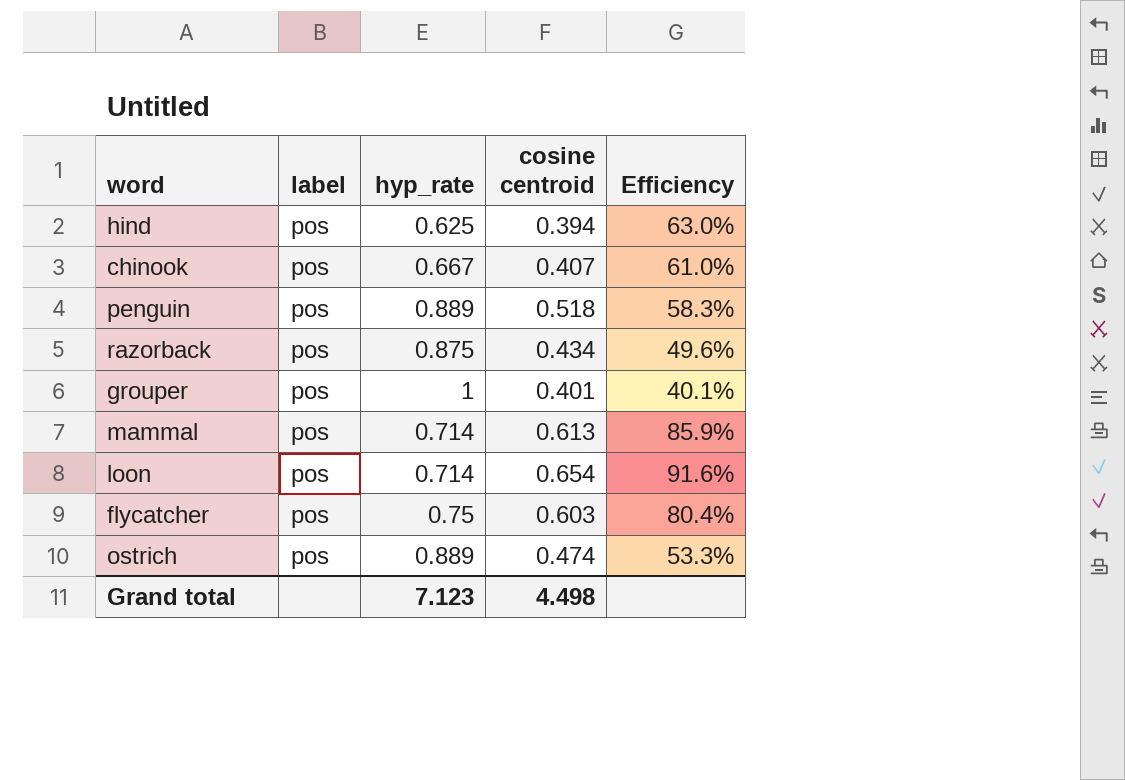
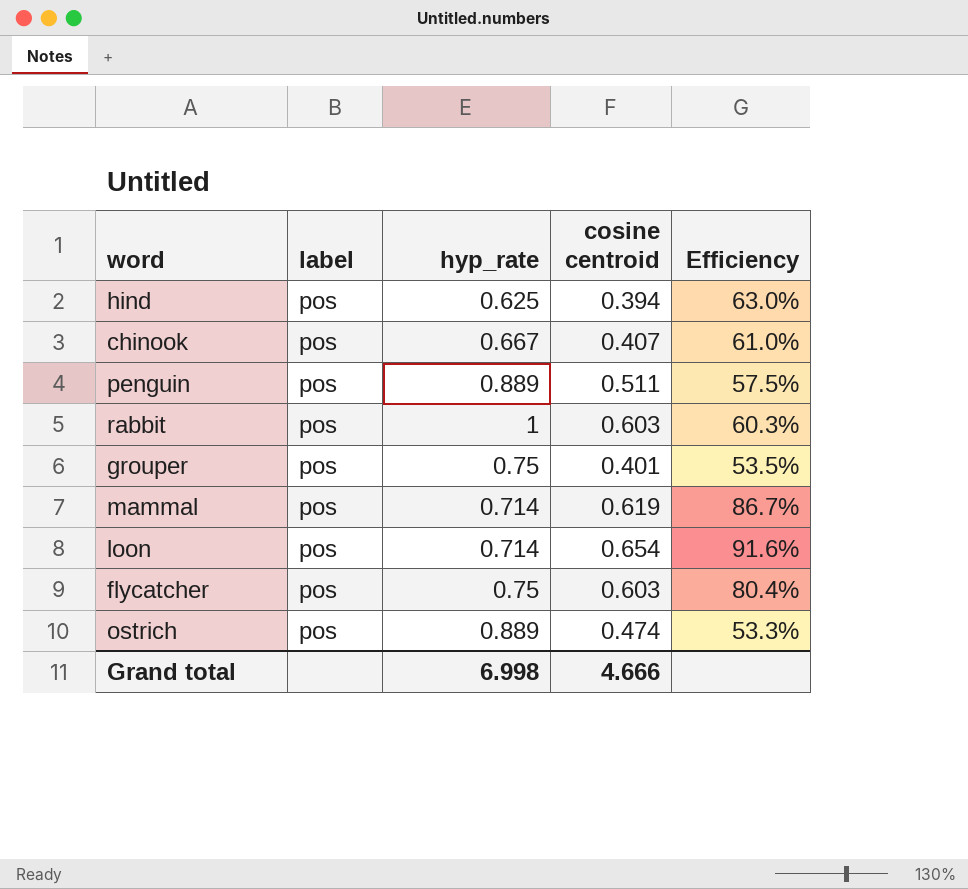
row razorback: pos | 0.875 | 0.434 | 49.6% -> none
penguin | cosine centroid: 0.518 -> 0.511
penguin | Efficiency: 58.3% -> 57.5%
row rabbit: none -> pos | 1 | 0.603 | 60.3%
grouper | hyp_rate: 1 -> 0.75
grouper | Efficiency: 40.1% -> 53.5%
mammal | cosine centroid: 0.613 -> 0.619
mammal | Efficiency: 85.9% -> 86.7%
Grand total | hyp_rate: 7.123 -> 6.998
Grand total | cosine centroid: 4.498 -> 4.666

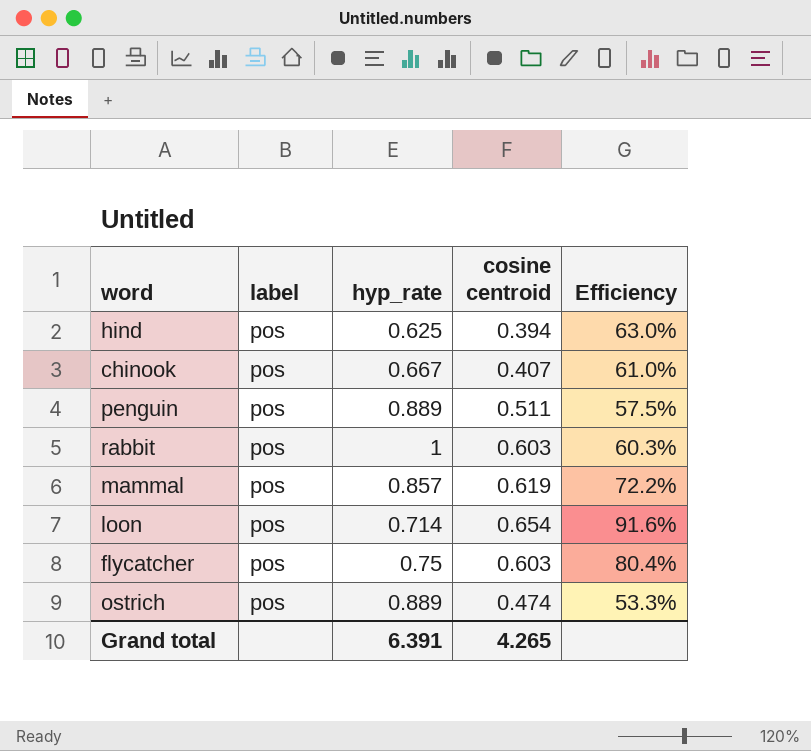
row grouper: pos | 0.75 | 0.401 | 53.5% -> none
mammal | hyp_rate: 0.714 -> 0.857
mammal | Efficiency: 86.7% -> 72.2%
Grand total | hyp_rate: 6.998 -> 6.391
Grand total | cosine centroid: 4.666 -> 4.265

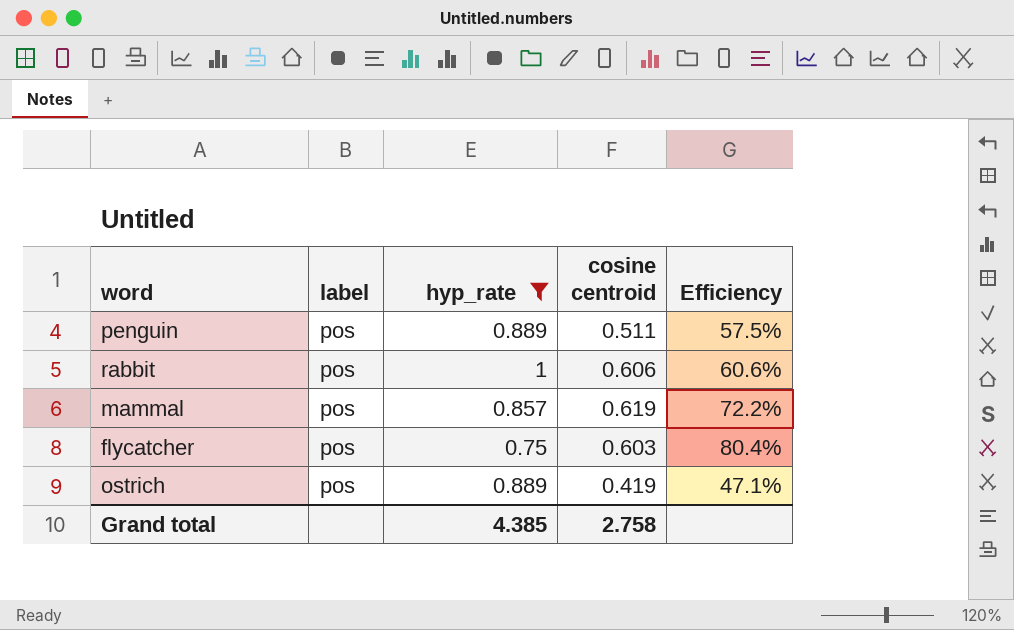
filter: none -> hyp_rate >= 0.75
rabbit | cosine centroid: 0.603 -> 0.606
rabbit | Efficiency: 60.3% -> 60.6%
ostrich | cosine centroid: 0.474 -> 0.419
ostrich | Efficiency: 53.3% -> 47.1%
Grand total | hyp_rate: 6.391 -> 4.385
Grand total | cosine centroid: 4.265 -> 2.758

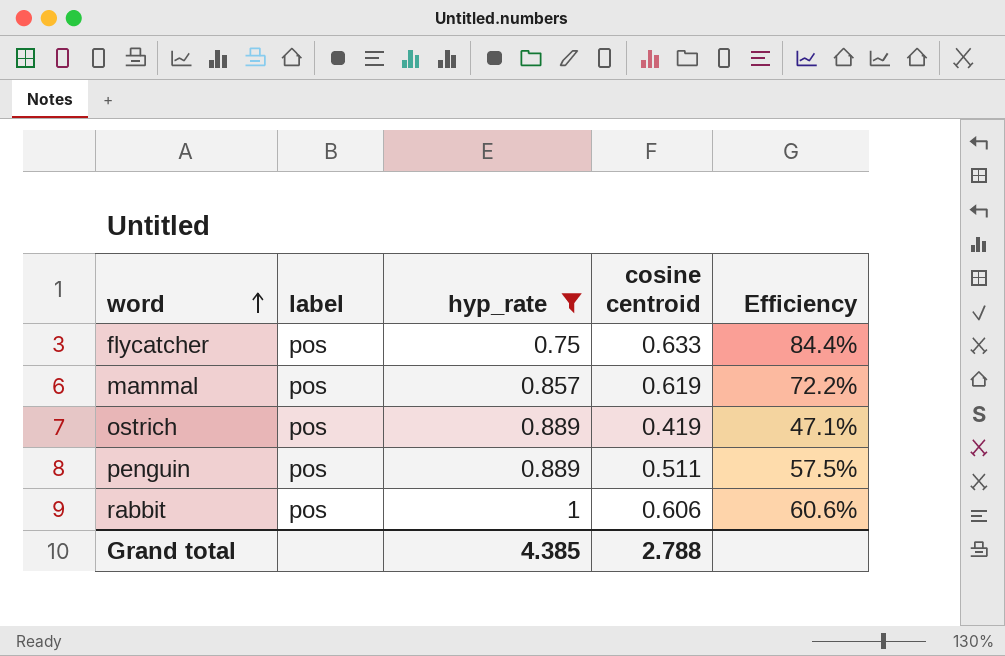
row order: none -> word ascending
flycatcher | cosine centroid: 0.603 -> 0.633
flycatcher | Efficiency: 80.4% -> 84.4%
Grand total | cosine centroid: 2.758 -> 2.788

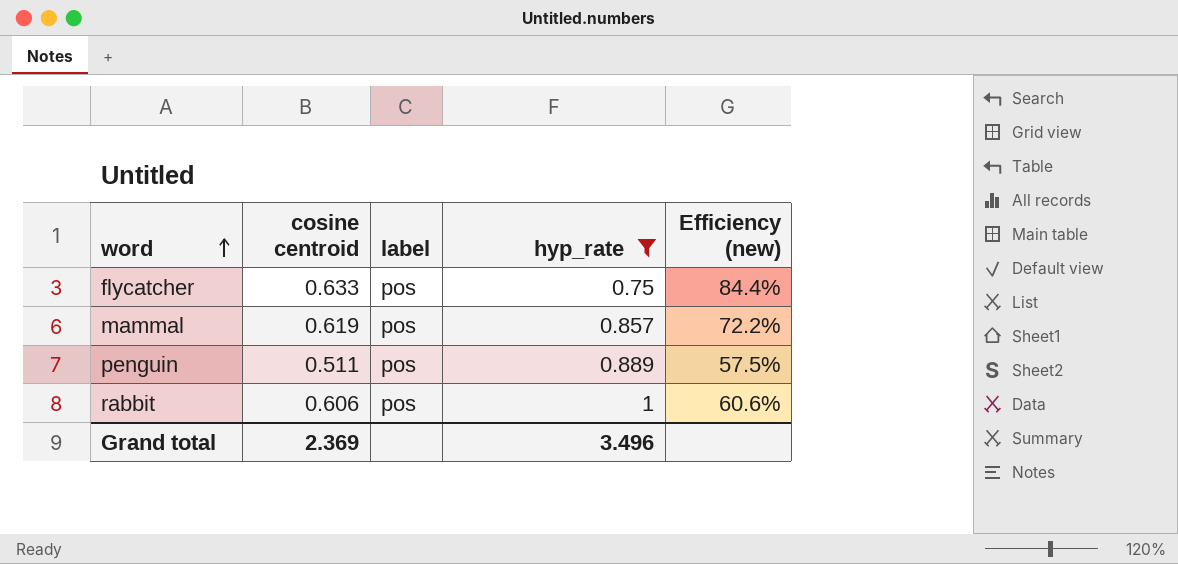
column cosine centroid | position: 4 -> 2
column name: Efficiency -> Efficiency (new)
row ostrich: pos | 0.889 | 0.419 | 47.1% -> none
Grand total | cosine centroid: 2.788 -> 2.369
Grand total | hyp_rate: 4.385 -> 3.496

